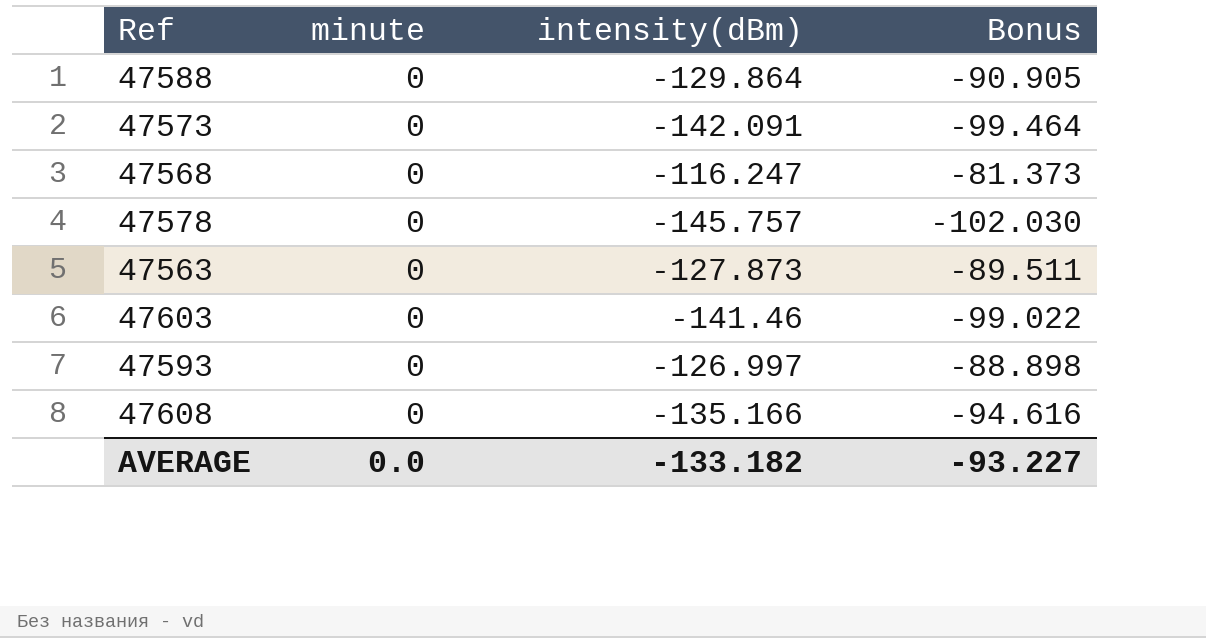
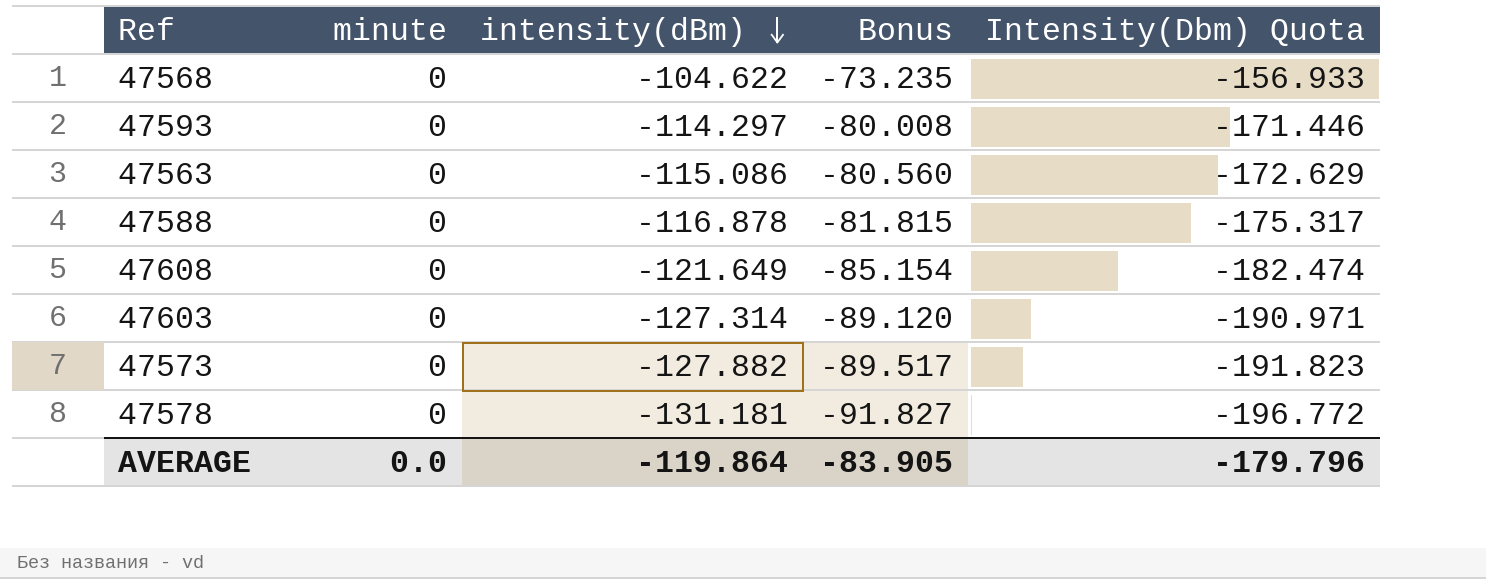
row order: none -> intensity(dBm) descending
column Intensity(Dbm) Quota | formula: none -> [intensity(dBm)] * 1.5
47568 | intensity(dBm): -116.247 -> -104.622
47568 | Bonus: -81.373 -> -73.235
47593 | intensity(dBm): -126.997 -> -114.297
47593 | Bonus: -88.898 -> -80.008
47563 | intensity(dBm): -127.873 -> -115.086
47563 | Bonus: -89.511 -> -80.560
47588 | intensity(dBm): -129.864 -> -116.878
47588 | Bonus: -90.905 -> -81.815
47608 | intensity(dBm): -135.166 -> -121.649
47608 | Bonus: -94.616 -> -85.154
47603 | intensity(dBm): -141.46 -> -127.314
47603 | Bonus: -99.022 -> -89.120
47573 | intensity(dBm): -142.091 -> -127.882
47573 | Bonus: -99.464 -> -89.517
47578 | intensity(dBm): -145.757 -> -131.181
47578 | Bonus: -102.030 -> -91.827
AVERAGE | intensity(dBm): -133.182 -> -119.864
AVERAGE | Bonus: -93.227 -> -83.905

